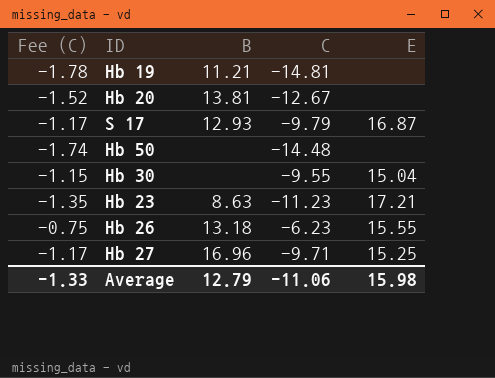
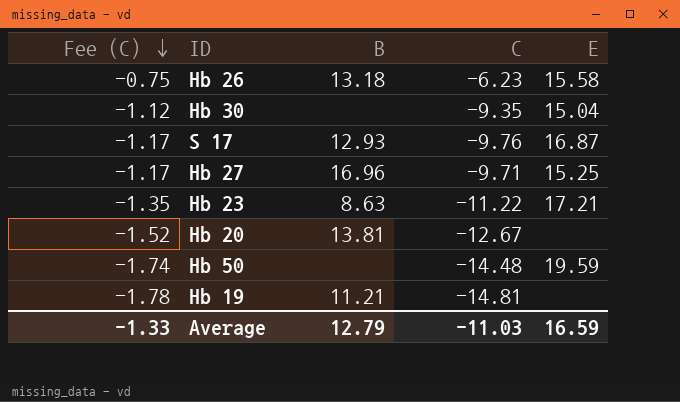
row order: none -> Fee (C) descending
Hb 26 | E: 15.55 -> 15.58
Hb 30 | Fee (C): -1.15 -> -1.12
Hb 30 | C: -9.55 -> -9.35
S 17 | C: -9.79 -> -9.76
Hb 23 | C: -11.23 -> -11.22
Hb 50 | E: none -> 19.59
Average | C: -11.06 -> -11.03
Average | E: 15.98 -> 16.59

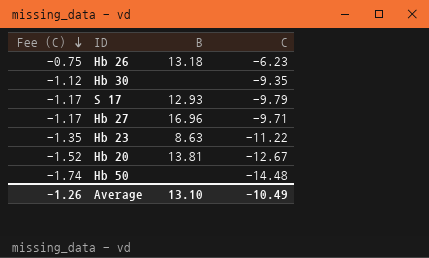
column E | position: 5 -> none
row Hb 19: -1.78 | 11.21 | -14.81 | none -> none
S 17 | C: -9.76 -> -9.79
Average | Fee (C): -1.33 -> -1.26
Average | B: 12.79 -> 13.10
Average | C: -11.03 -> -10.49

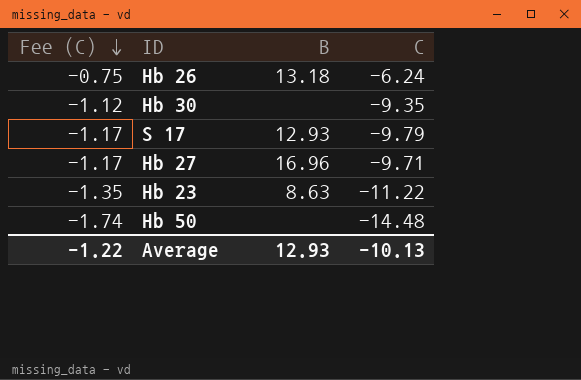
row Hb 20: -1.52 | 13.81 | -12.67 -> none
Hb 26 | C: -6.23 -> -6.24
Average | Fee (C): -1.26 -> -1.22
Average | B: 13.10 -> 12.93
Average | C: -10.49 -> -10.13

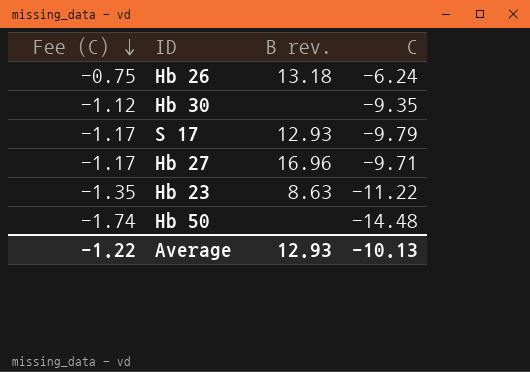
column name: B -> B rev.

